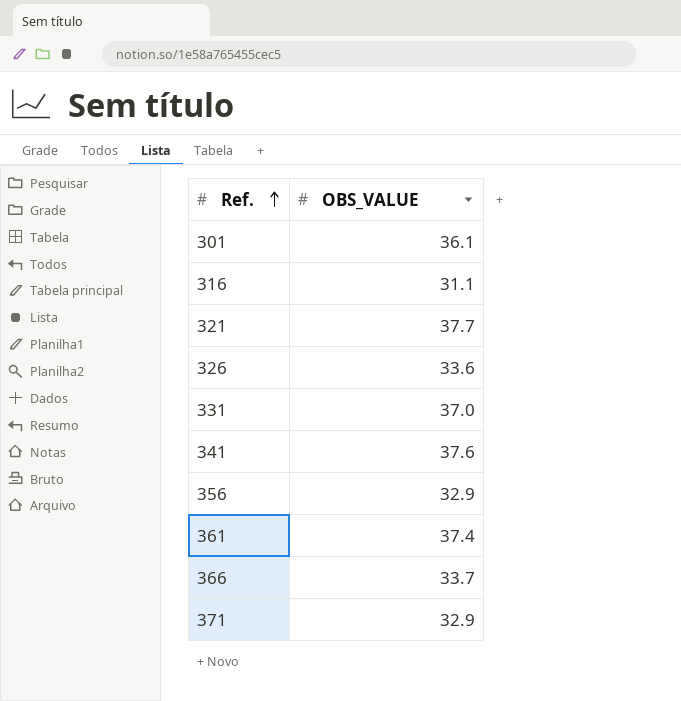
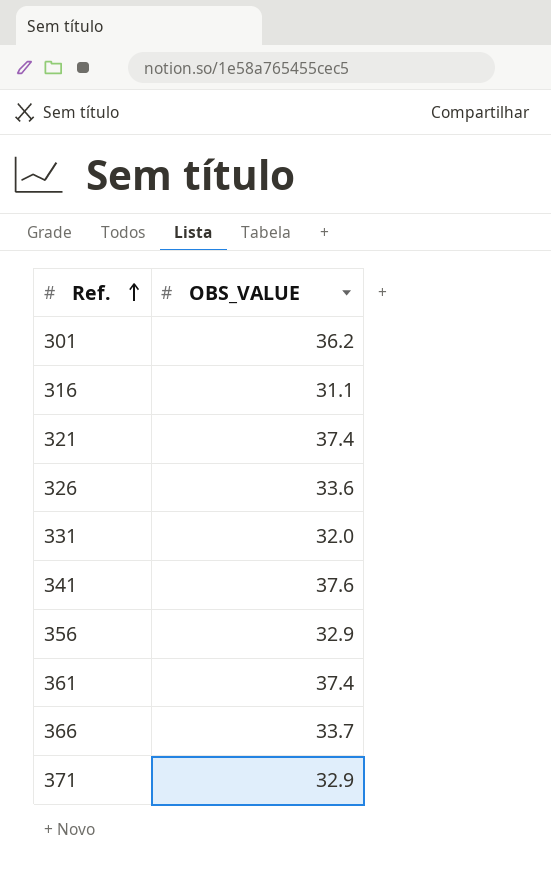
301 | OBS_VALUE: 36.1 -> 36.2
321 | OBS_VALUE: 37.7 -> 37.4
331 | OBS_VALUE: 37.0 -> 32.0

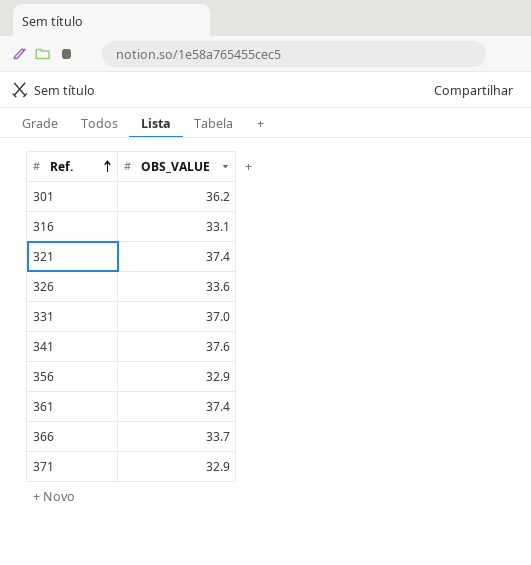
316 | OBS_VALUE: 31.1 -> 33.1
331 | OBS_VALUE: 32.0 -> 37.0

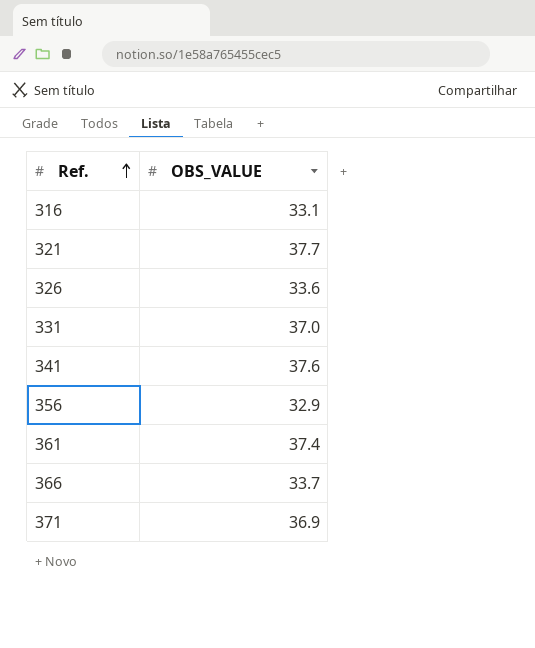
row 301: 36.2 -> none
321 | OBS_VALUE: 37.4 -> 37.7
371 | OBS_VALUE: 32.9 -> 36.9

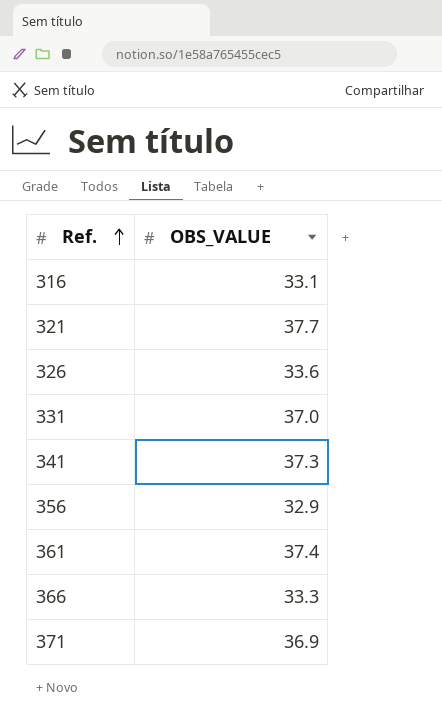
341 | OBS_VALUE: 37.6 -> 37.3
366 | OBS_VALUE: 33.7 -> 33.3

